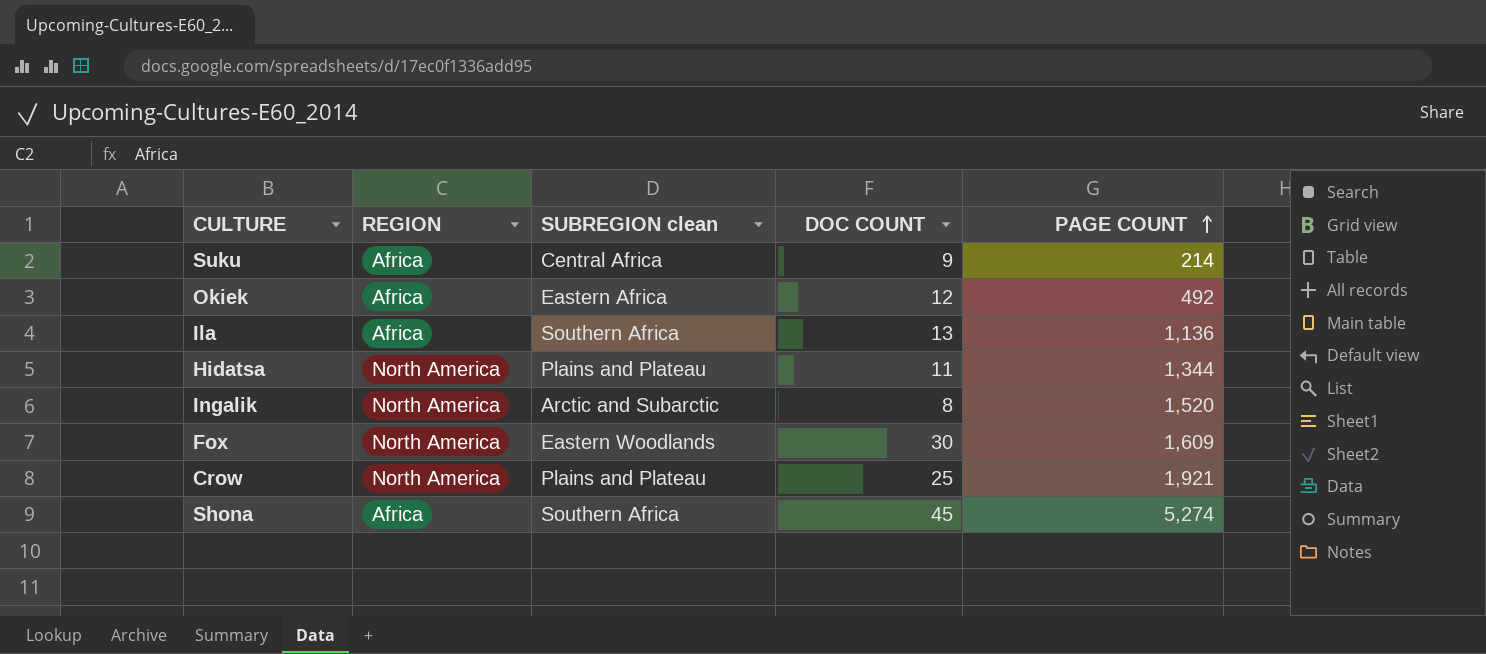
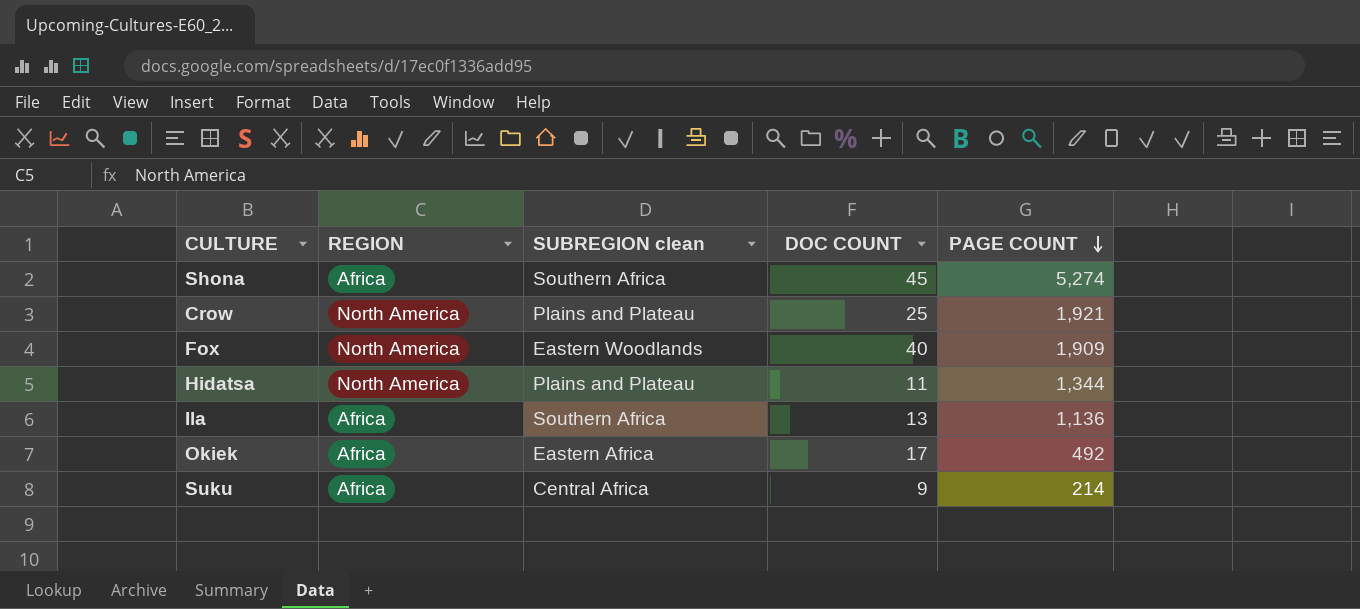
row order: PAGE COUNT ascending -> PAGE COUNT descending
row Ingalik: North America | Arctic and Subarctic | 8 | 1,520 -> none
Fox | DOC COUNT: 30 -> 40
Fox | PAGE COUNT: 1,609 -> 1,909
Okiek | DOC COUNT: 12 -> 17

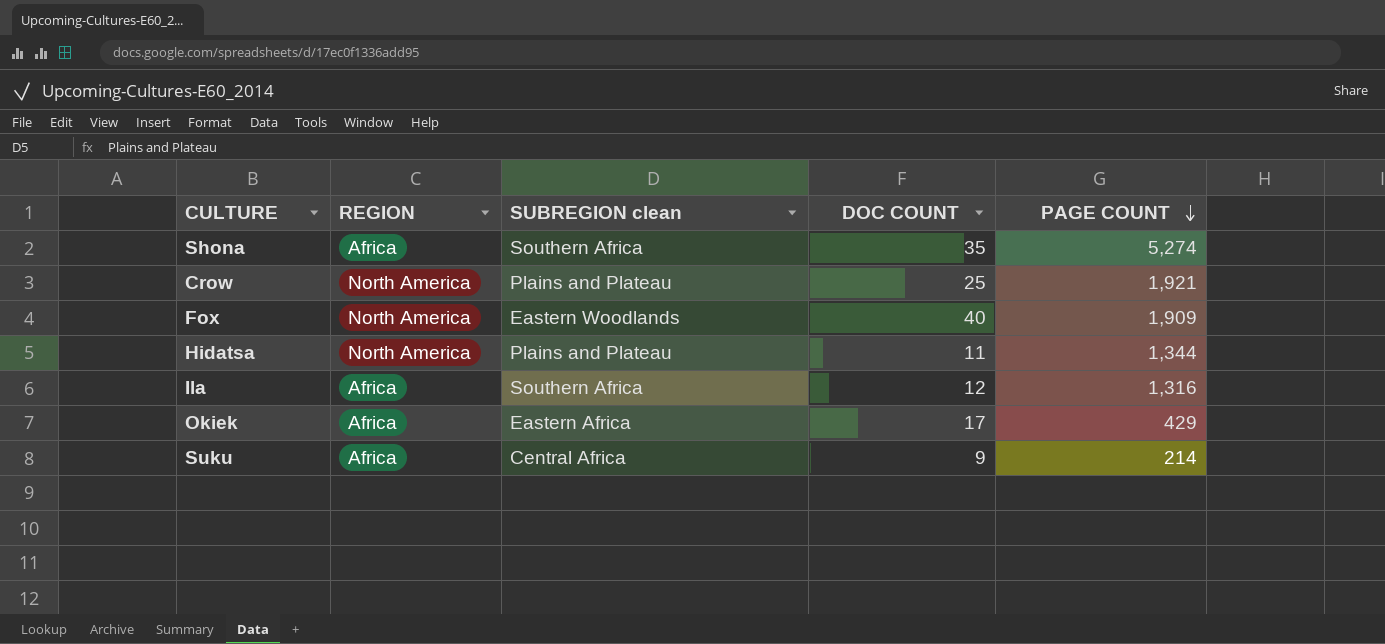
Shona | DOC COUNT: 45 -> 35
Ila | DOC COUNT: 13 -> 12
Ila | PAGE COUNT: 1,136 -> 1,316
Okiek | PAGE COUNT: 492 -> 429

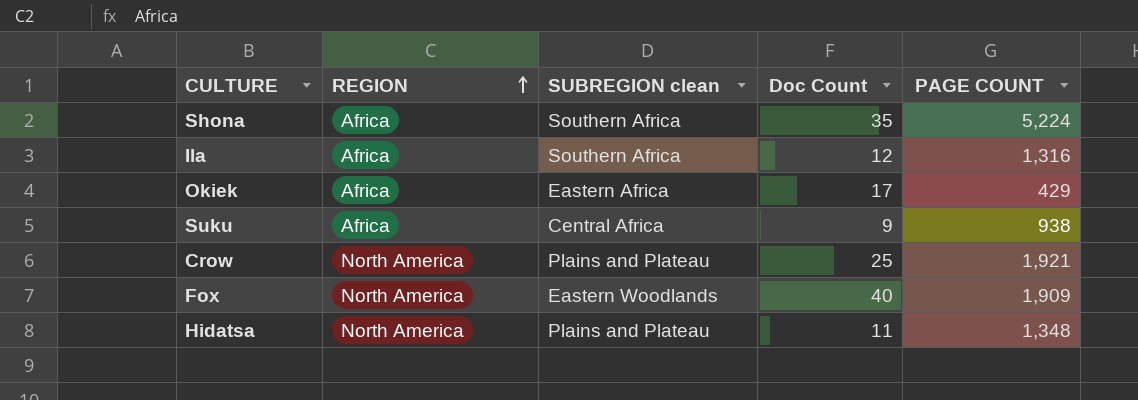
row order: PAGE COUNT descending -> REGION ascending
column name: DOC COUNT -> Doc Count
Shona | PAGE COUNT: 5,274 -> 5,224
Suku | PAGE COUNT: 214 -> 938
Hidatsa | PAGE COUNT: 1,344 -> 1,348

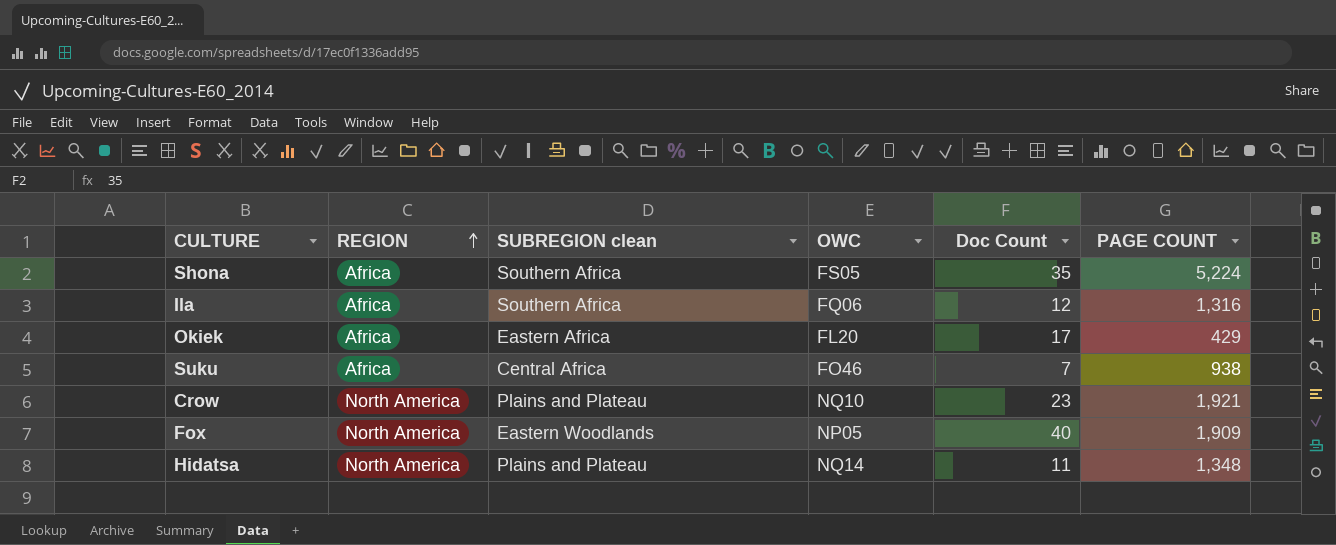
column OWC | position: none -> 4
Suku | Doc Count: 9 -> 7
Crow | Doc Count: 25 -> 23

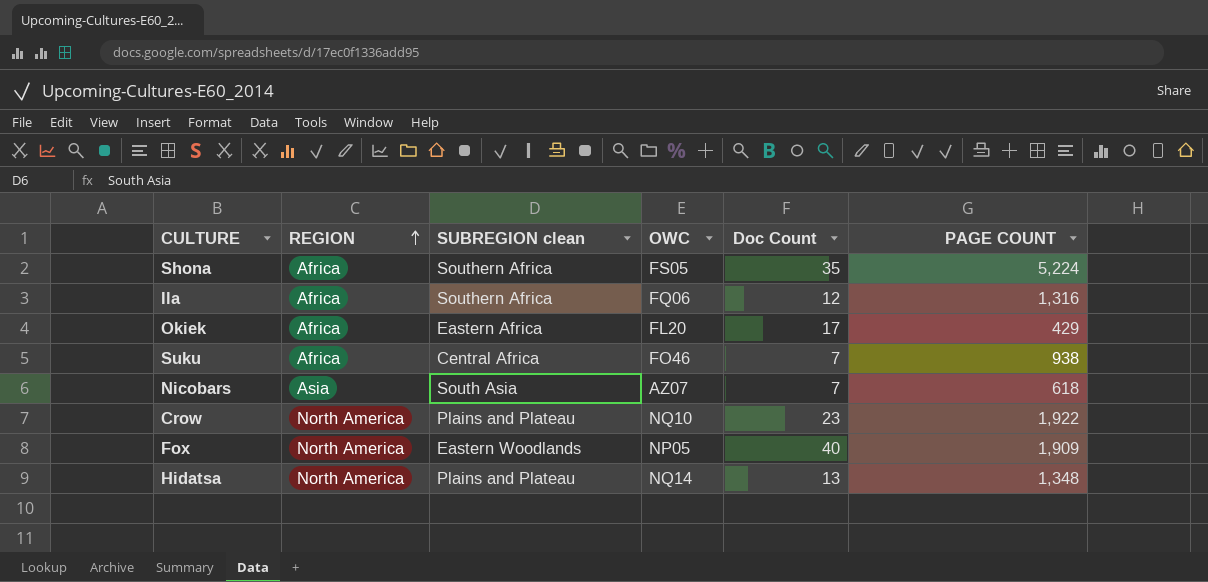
row Nicobars: none -> Asia | South Asia | AZ07 | 7 | 618
Crow | PAGE COUNT: 1,921 -> 1,922
Hidatsa | Doc Count: 11 -> 13

